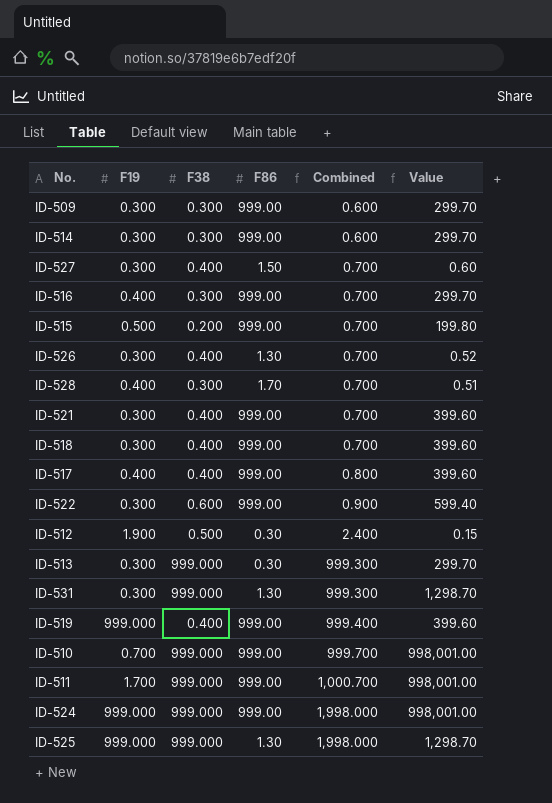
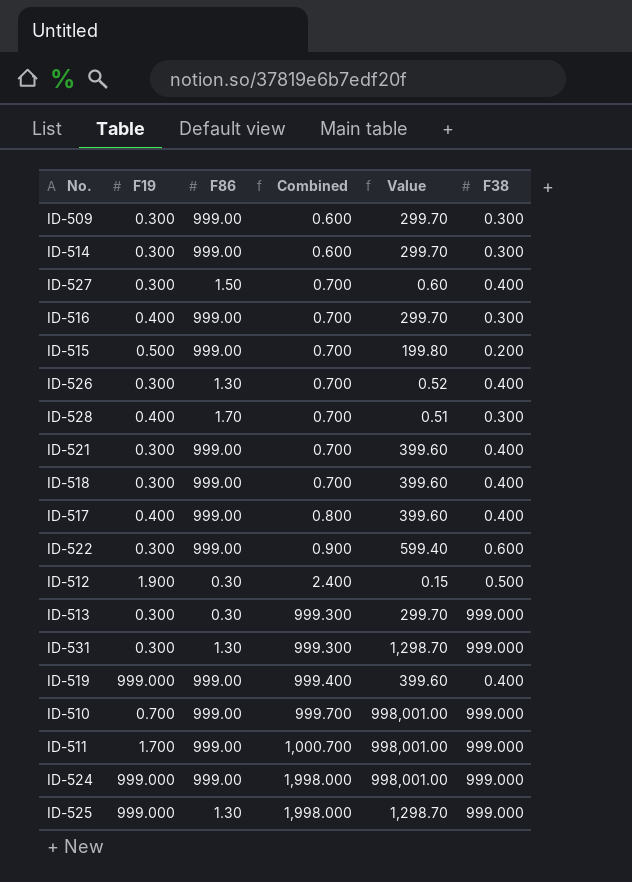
column F38 | position: 3 -> 6

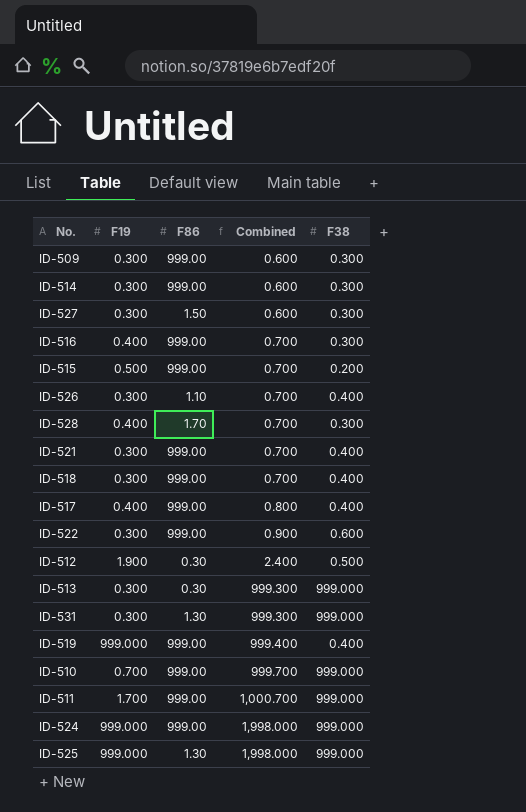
column Value | formula: [F86] * [F38] -> none
ID-527 | Combined: 0.700 -> 0.600
ID-527 | F38: 0.400 -> 0.300
ID-526 | F86: 1.30 -> 1.10

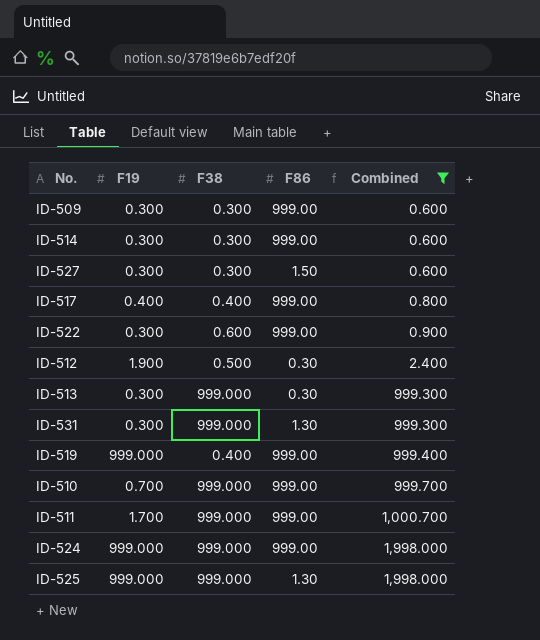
filter: none -> Combined != 0.700
column F38 | position: 5 -> 3

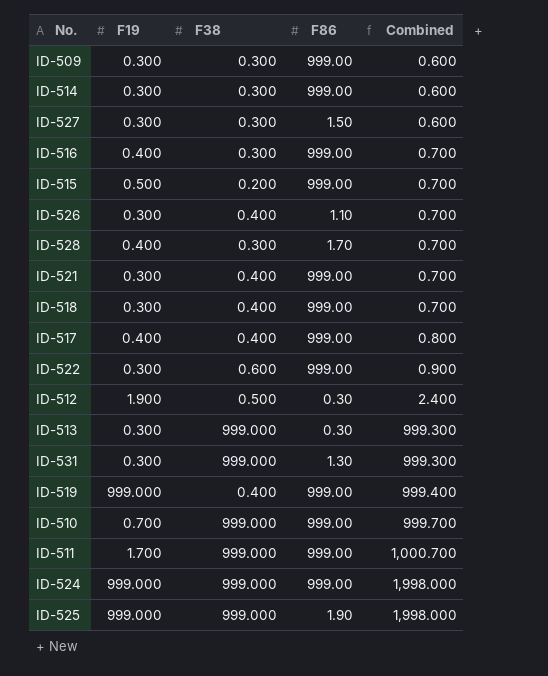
filter: Combined != 0.700 -> none
ID-525 | F86: 1.30 -> 1.90

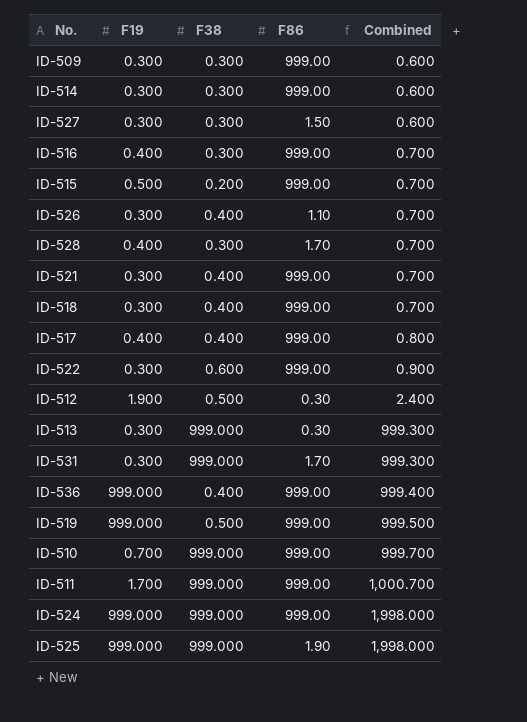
ID-531 | F86: 1.30 -> 1.70
row ID-536: none -> 999.000 | 0.400 | 999.00 | 999.400
ID-519 | F38: 0.400 -> 0.500
ID-519 | Combined: 999.400 -> 999.500

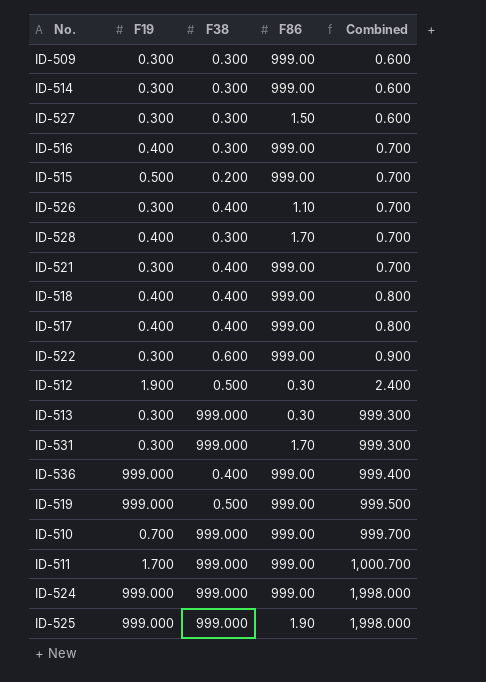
ID-518 | F19: 0.300 -> 0.400
ID-518 | Combined: 0.700 -> 0.800

